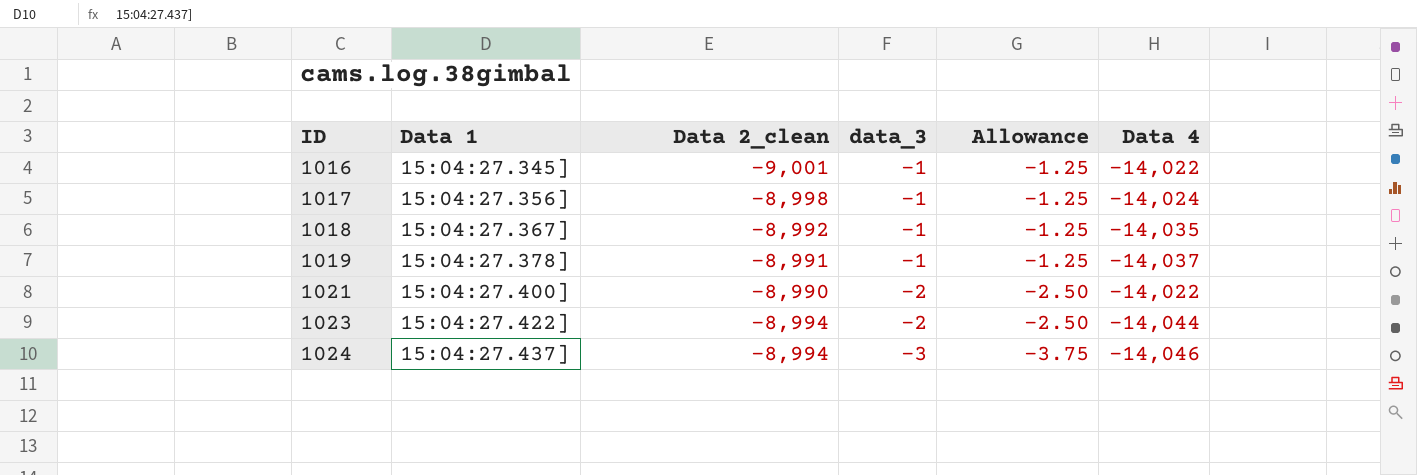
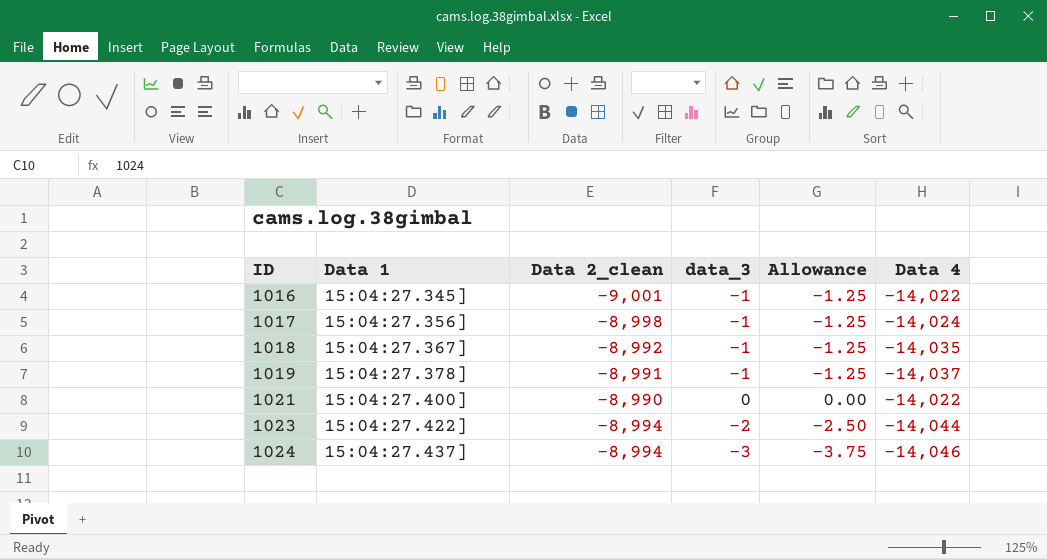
1021 | data_3: -2 -> 0
1021 | Allowance: -2.50 -> 0.00

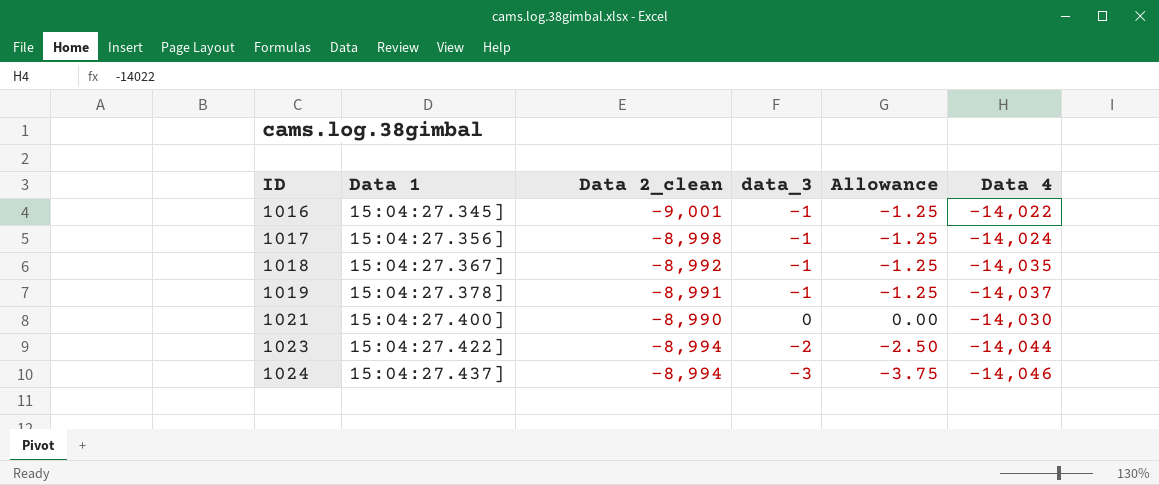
1021 | Data 4: -14,022 -> -14,030

